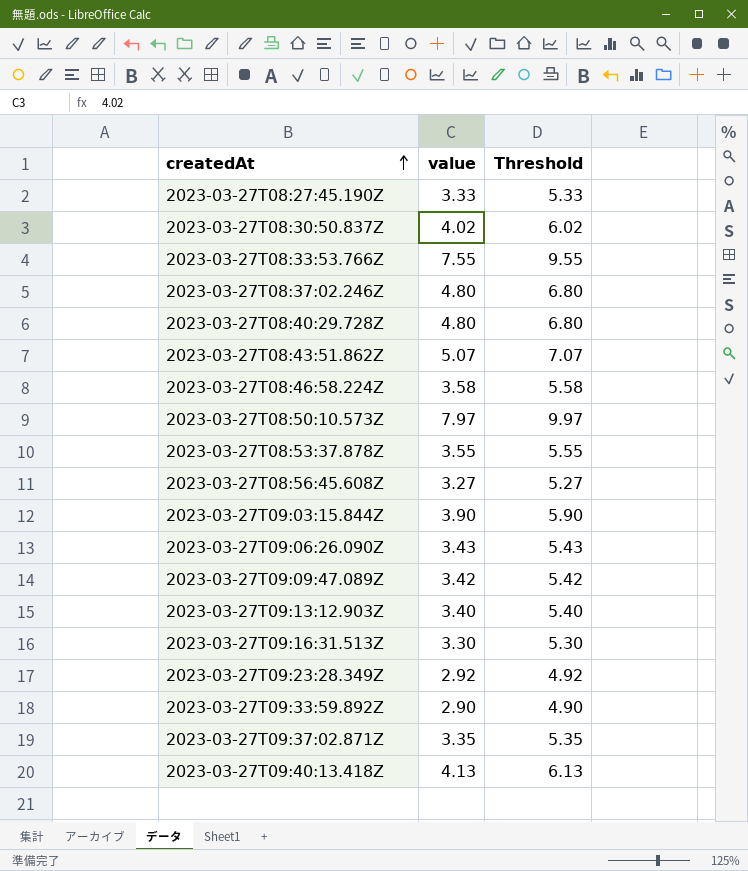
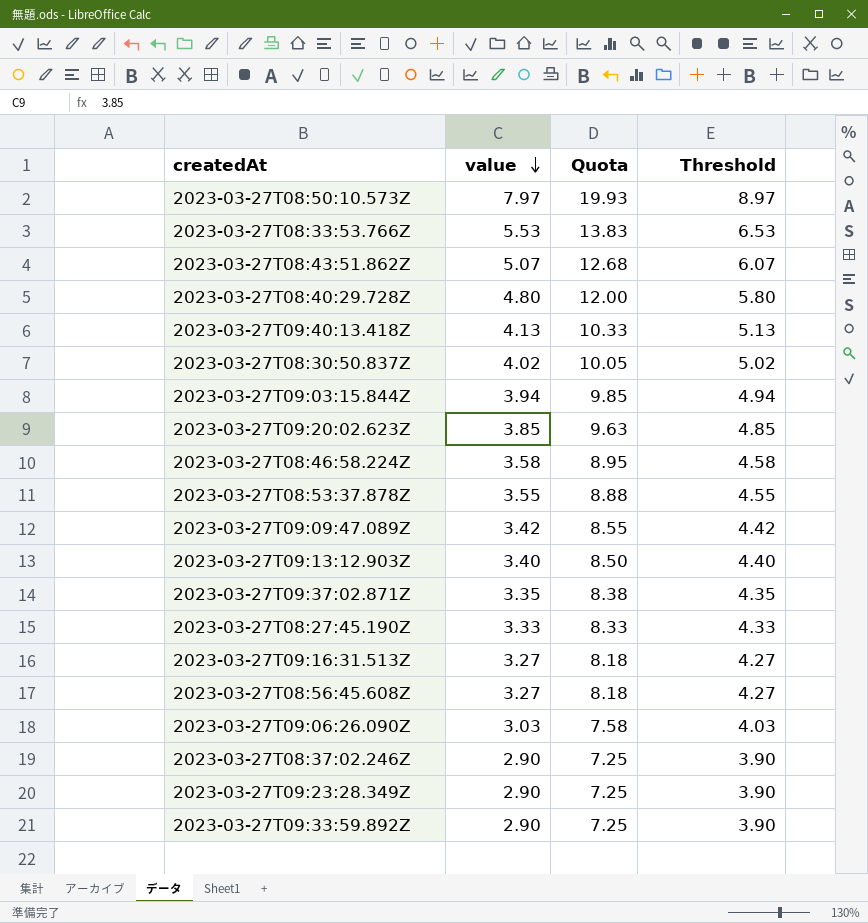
row order: createdAt ascending -> value descending
column Quota | formula: none -> [value] * 2.5
column Threshold | formula: [value] + 2 -> [value] + 1
2023-03-27T08:33:53.766Z | value: 7.55 -> 5.53
2023-03-27T09:03:15.844Z | value: 3.90 -> 3.94
row 2023-03-27T09:20:02.623Z: none -> 3.85 | 9.63 | 4.85
2023-03-27T09:16:31.513Z | value: 3.30 -> 3.27
2023-03-27T09:06:26.090Z | value: 3.43 -> 3.03
2023-03-27T08:37:02.246Z | value: 4.80 -> 2.90
2023-03-27T09:23:28.349Z | value: 2.92 -> 2.90

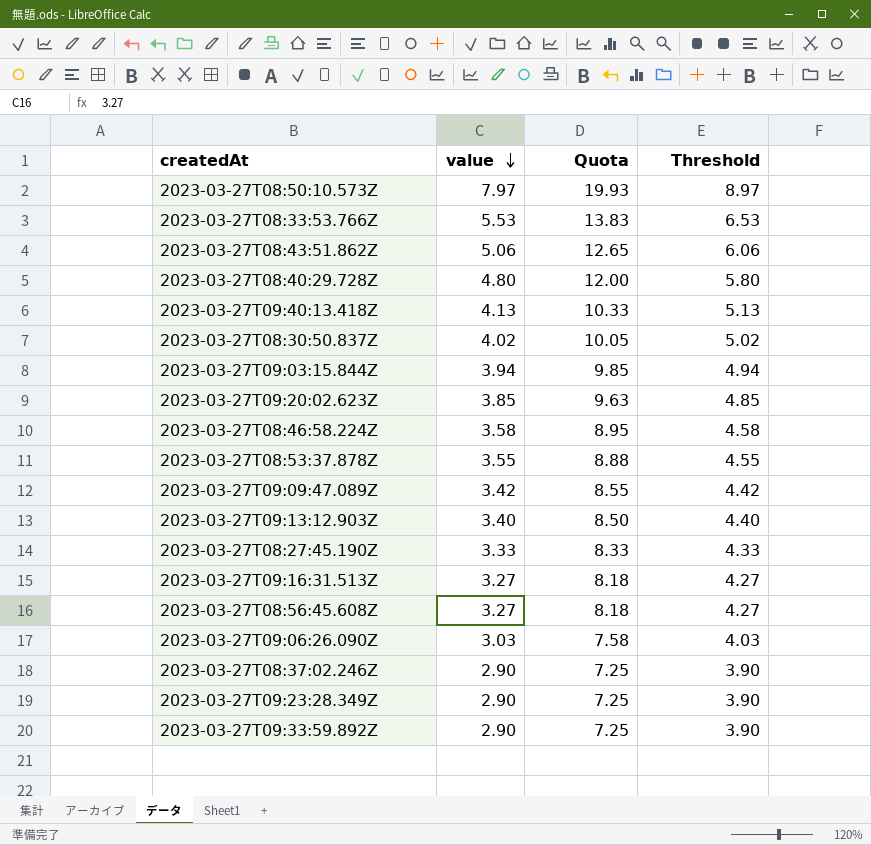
row 2023-03-27T09:37:02.871Z: 3.35 | 8.38 | 4.35 -> none
2023-03-27T08:43:51.862Z | value: 5.07 -> 5.06
2023-03-27T08:43:51.862Z | Quota: 12.68 -> 12.65
2023-03-27T08:43:51.862Z | Threshold: 6.07 -> 6.06

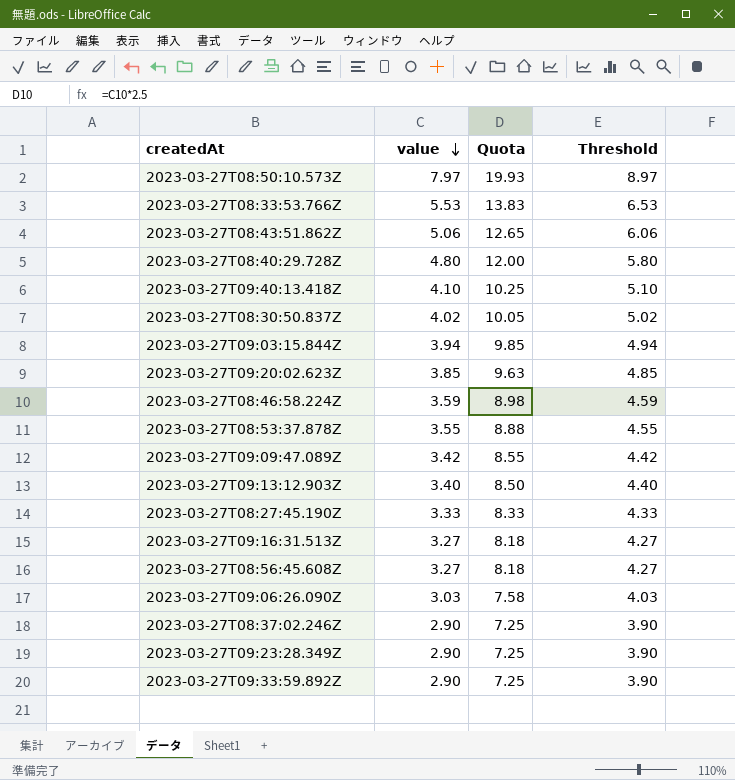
2023-03-27T09:40:13.418Z | value: 4.13 -> 4.10
2023-03-27T09:40:13.418Z | Quota: 10.33 -> 10.25
2023-03-27T09:40:13.418Z | Threshold: 5.13 -> 5.10
2023-03-27T08:46:58.224Z | value: 3.58 -> 3.59
2023-03-27T08:46:58.224Z | Quota: 8.95 -> 8.98
2023-03-27T08:46:58.224Z | Threshold: 4.58 -> 4.59

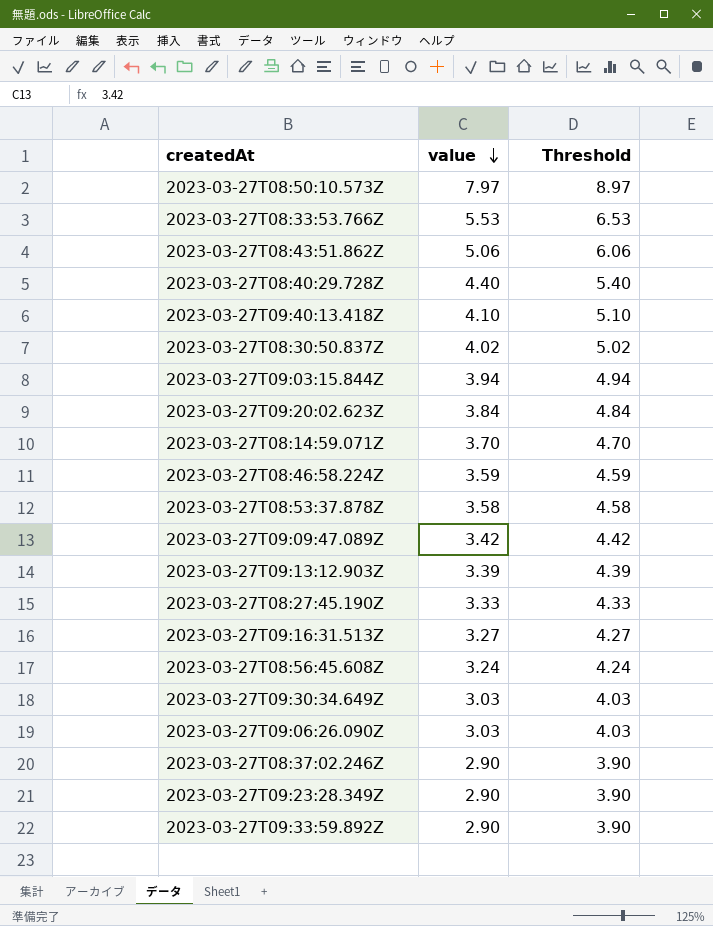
column Quota | formula: [value] * 2.5 -> none
2023-03-27T08:40:29.728Z | value: 4.80 -> 4.40
2023-03-27T08:40:29.728Z | Threshold: 5.80 -> 5.40
2023-03-27T09:20:02.623Z | value: 3.85 -> 3.84
2023-03-27T09:20:02.623Z | Threshold: 4.85 -> 4.84
row 2023-03-27T08:14:59.071Z: none -> 3.70 | 4.70
2023-03-27T08:53:37.878Z | value: 3.55 -> 3.58
2023-03-27T08:53:37.878Z | Threshold: 4.55 -> 4.58
2023-03-27T09:13:12.903Z | value: 3.40 -> 3.39
2023-03-27T09:13:12.903Z | Threshold: 4.40 -> 4.39
2023-03-27T08:56:45.608Z | value: 3.27 -> 3.24
2023-03-27T08:56:45.608Z | Threshold: 4.27 -> 4.24
row 2023-03-27T09:30:34.649Z: none -> 3.03 | 4.03

